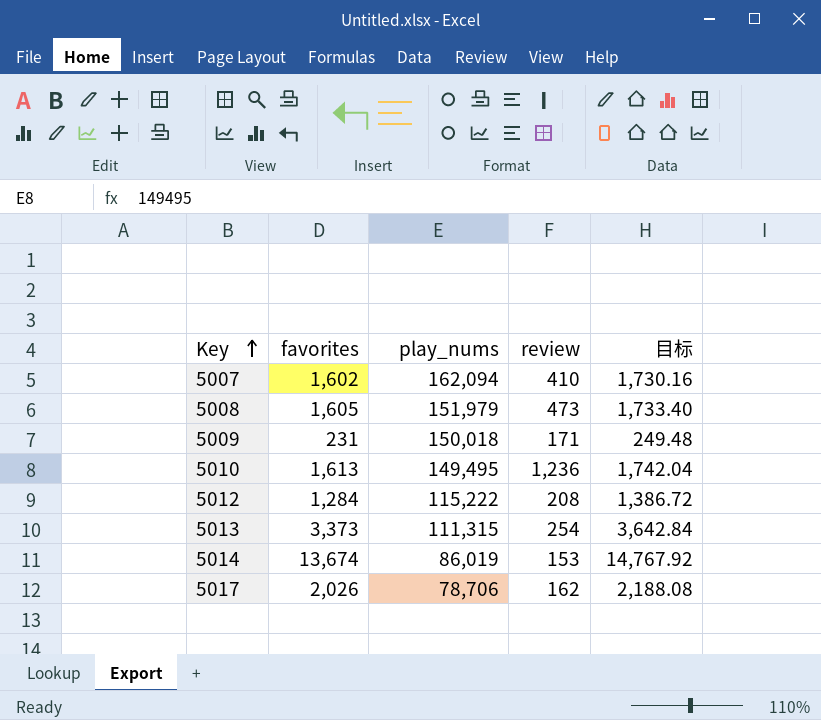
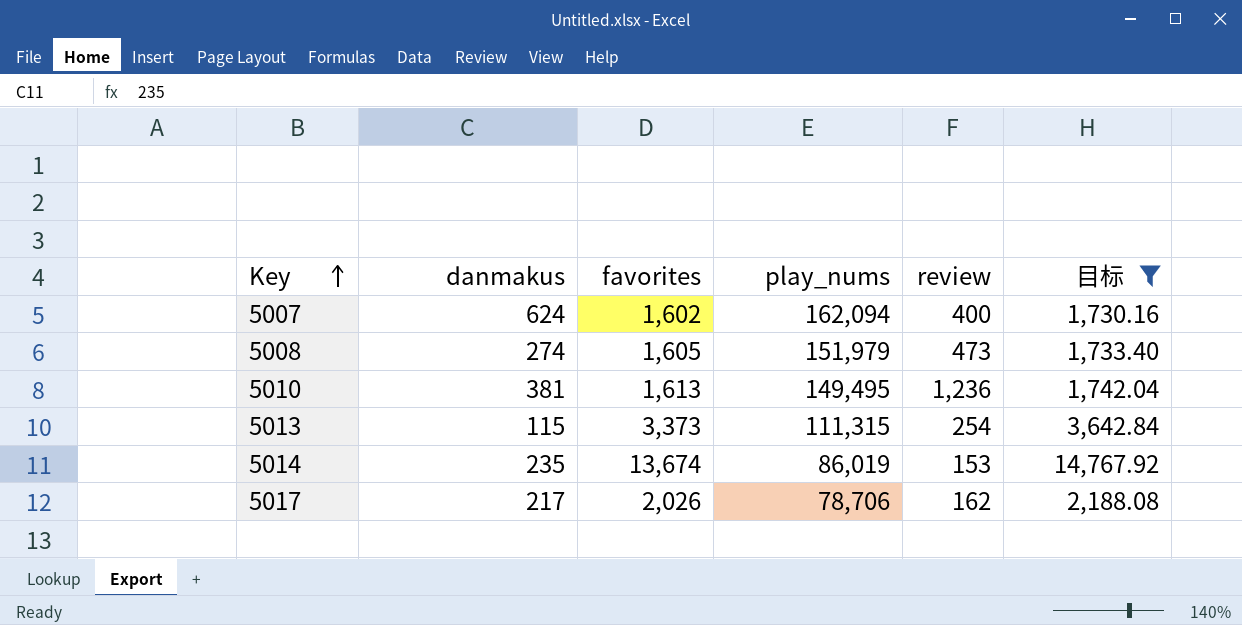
filter: none -> 目标 >= 1,730.16
column danmakus | position: none -> 2
5007 | review: 410 -> 400

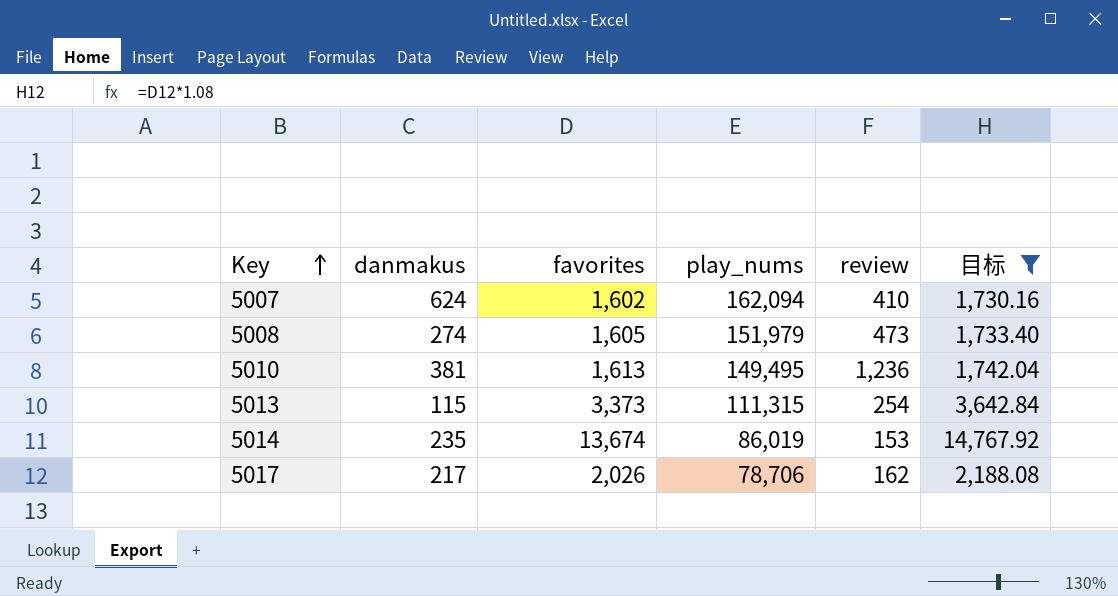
5007 | review: 400 -> 410

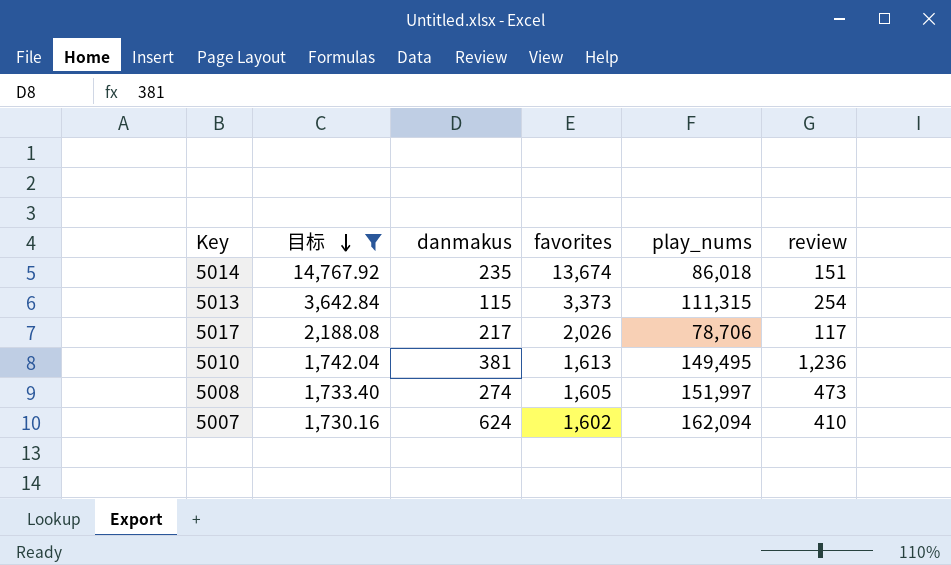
row order: Key ascending -> 目标 descending
column 目标 | position: 6 -> 2
5014 | play_nums: 86,019 -> 86,018
5014 | review: 153 -> 151
5017 | review: 162 -> 117
5008 | play_nums: 151,979 -> 151,997

